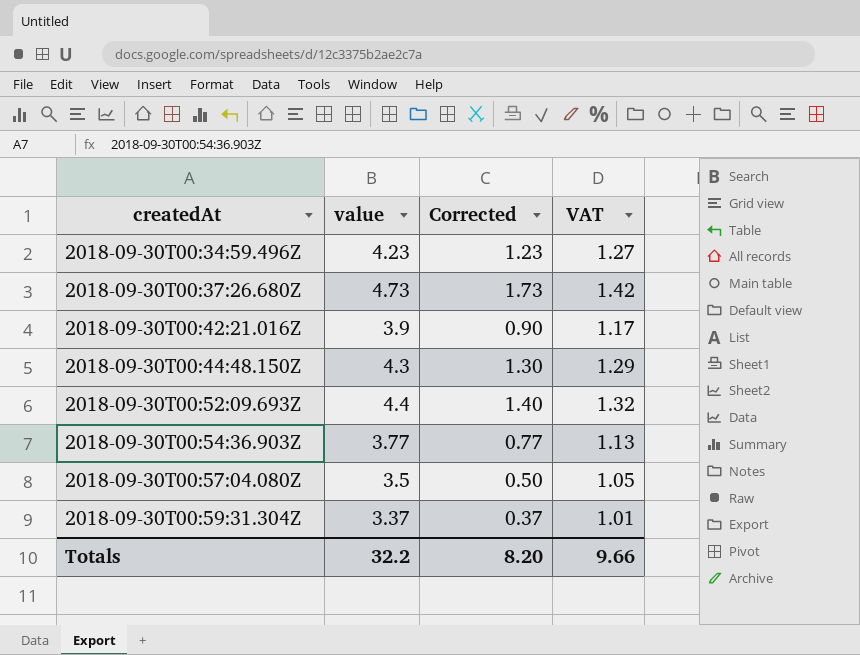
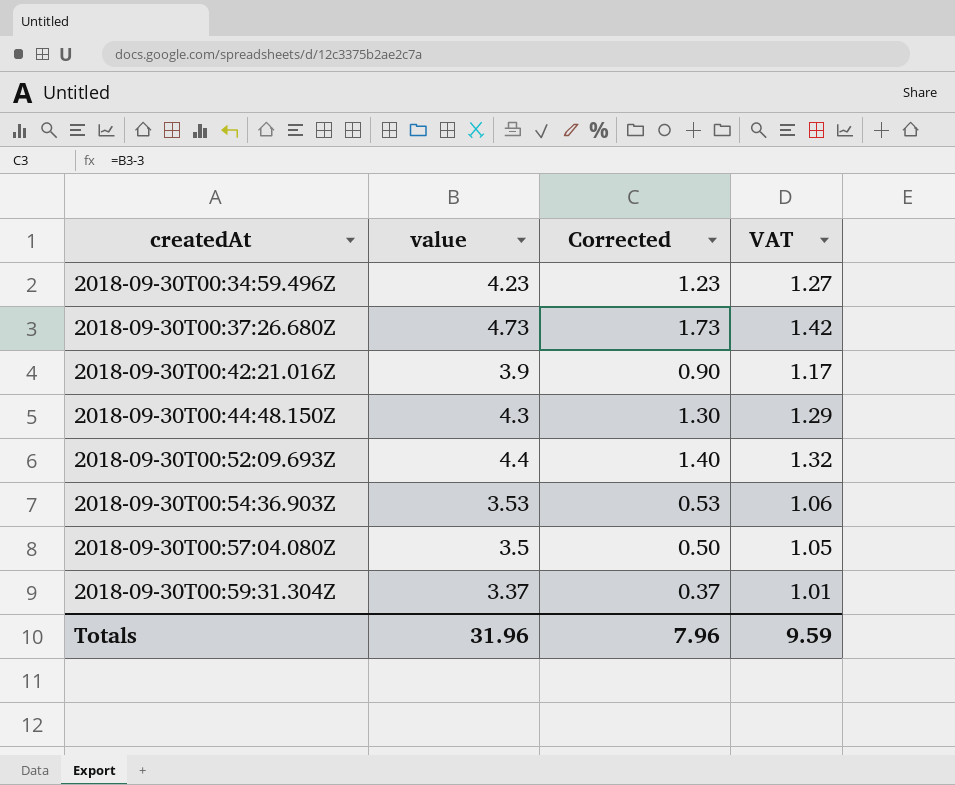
2018-09-30T00:54:36.903Z | value: 3.77 -> 3.53
2018-09-30T00:54:36.903Z | Corrected: 0.77 -> 0.53
2018-09-30T00:54:36.903Z | VAT: 1.13 -> 1.06
Totals | value: 32.2 -> 31.96
Totals | Corrected: 8.20 -> 7.96
Totals | VAT: 9.66 -> 9.59

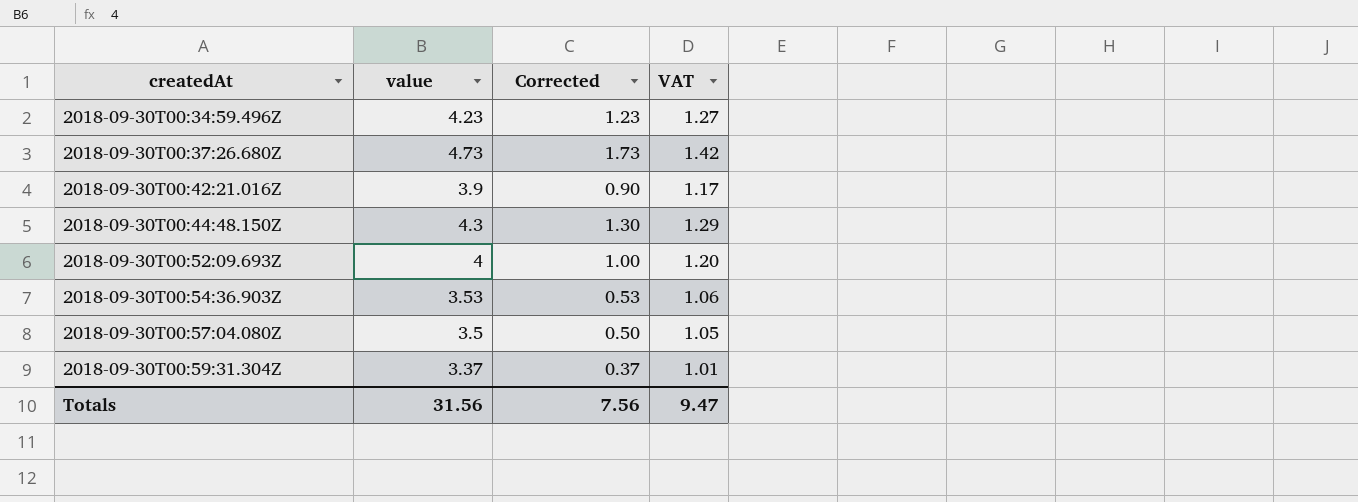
2018-09-30T00:52:09.693Z | value: 4.4 -> 4
2018-09-30T00:52:09.693Z | Corrected: 1.40 -> 1.00
2018-09-30T00:52:09.693Z | VAT: 1.32 -> 1.20
Totals | value: 31.96 -> 31.56
Totals | Corrected: 7.96 -> 7.56
Totals | VAT: 9.59 -> 9.47

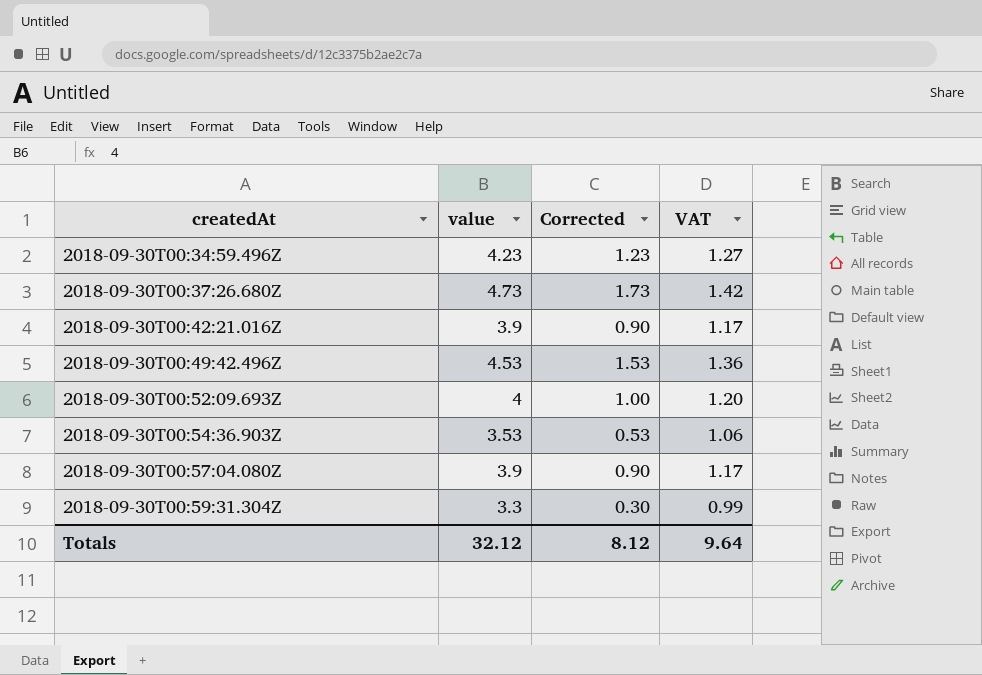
row 2018-09-30T00:44:48.150Z: 4.3 | 1.30 | 1.29 -> none
row 2018-09-30T00:49:42.496Z: none -> 4.53 | 1.53 | 1.36
2018-09-30T00:57:04.080Z | value: 3.5 -> 3.9
2018-09-30T00:57:04.080Z | Corrected: 0.50 -> 0.90
2018-09-30T00:57:04.080Z | VAT: 1.05 -> 1.17
2018-09-30T00:59:31.304Z | value: 3.37 -> 3.3
2018-09-30T00:59:31.304Z | Corrected: 0.37 -> 0.30
2018-09-30T00:59:31.304Z | VAT: 1.01 -> 0.99
Totals | value: 31.56 -> 32.12
Totals | Corrected: 7.56 -> 8.12
Totals | VAT: 9.47 -> 9.64

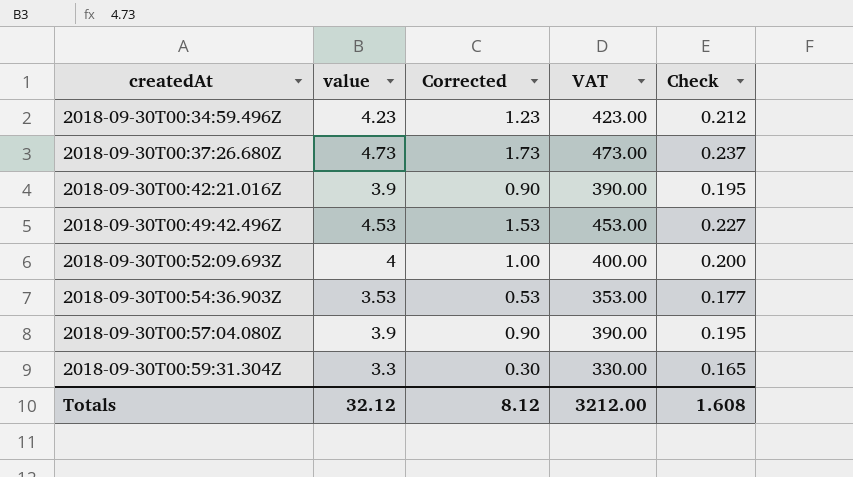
column VAT | formula: [value] * 0.3 -> [value] * 100
column Check | formula: none -> [value] * 0.05
Totals | VAT: 9.64 -> 3212.00

